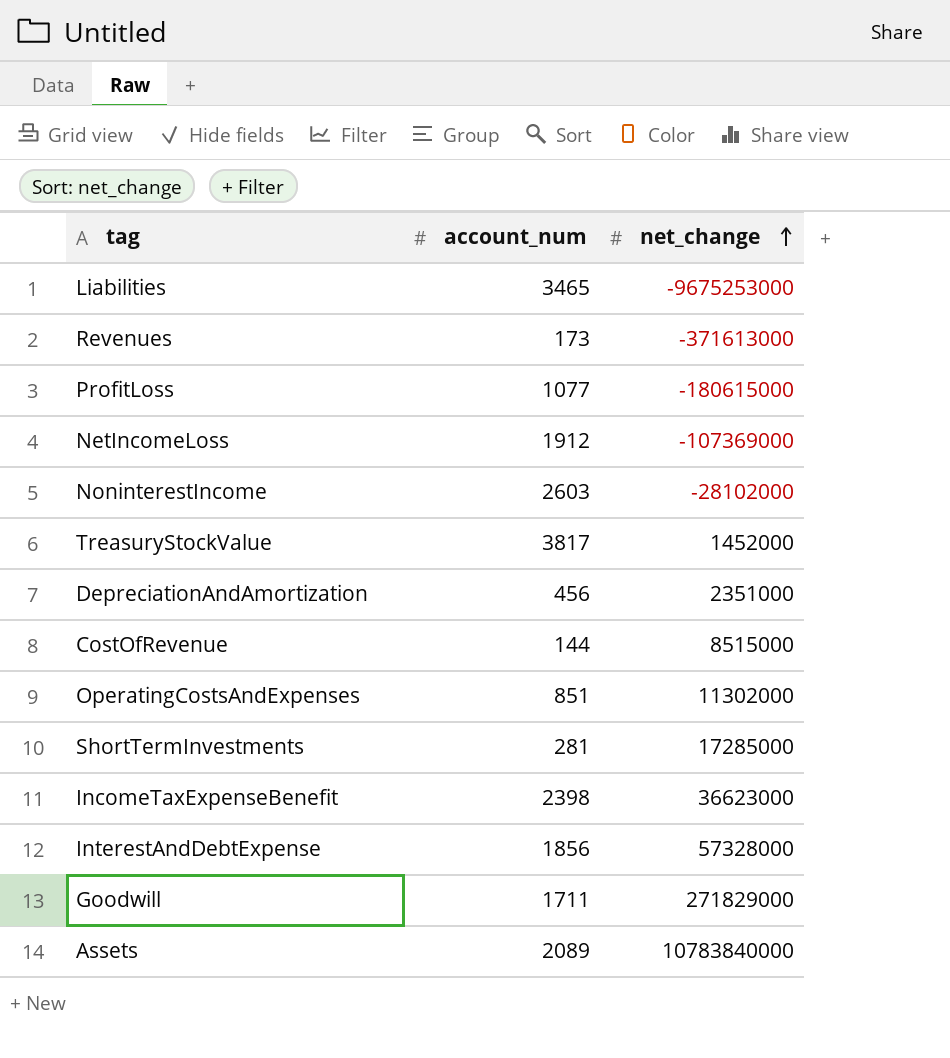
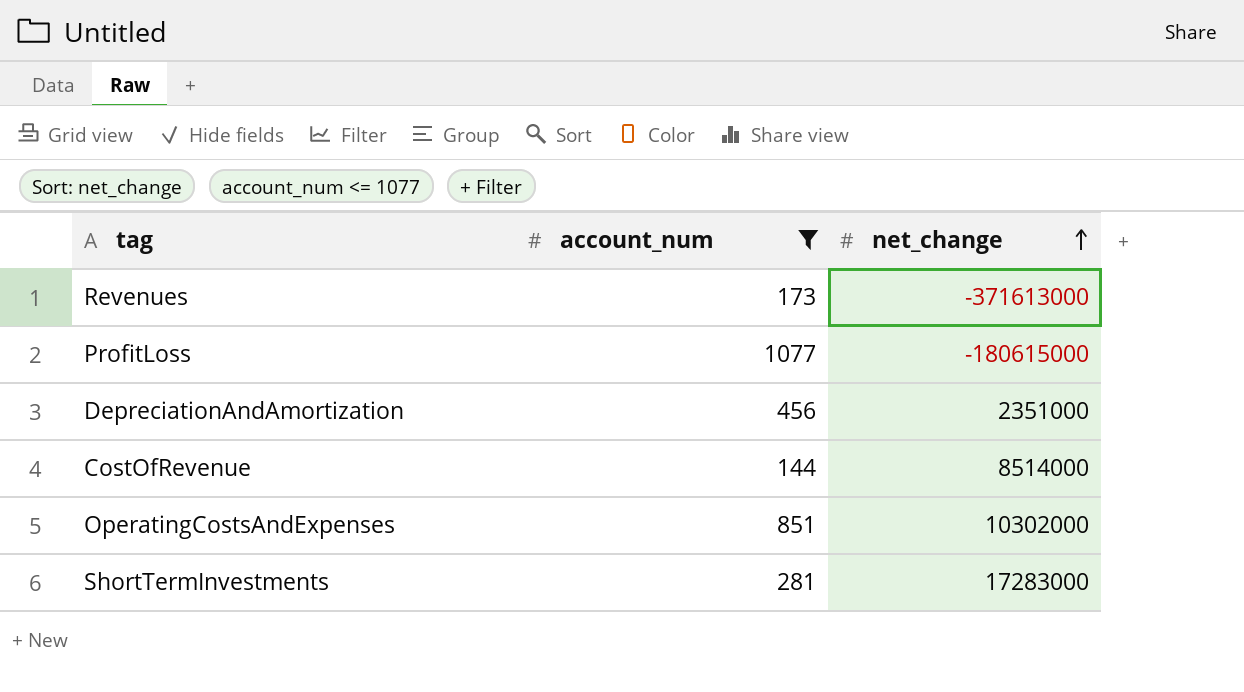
filter: none -> account_num <= 1077
CostOfRevenue | net_change: 8515000 -> 8514000
OperatingCostsAndExpenses | net_change: 11302000 -> 10302000
ShortTermInvestments | net_change: 17285000 -> 17283000

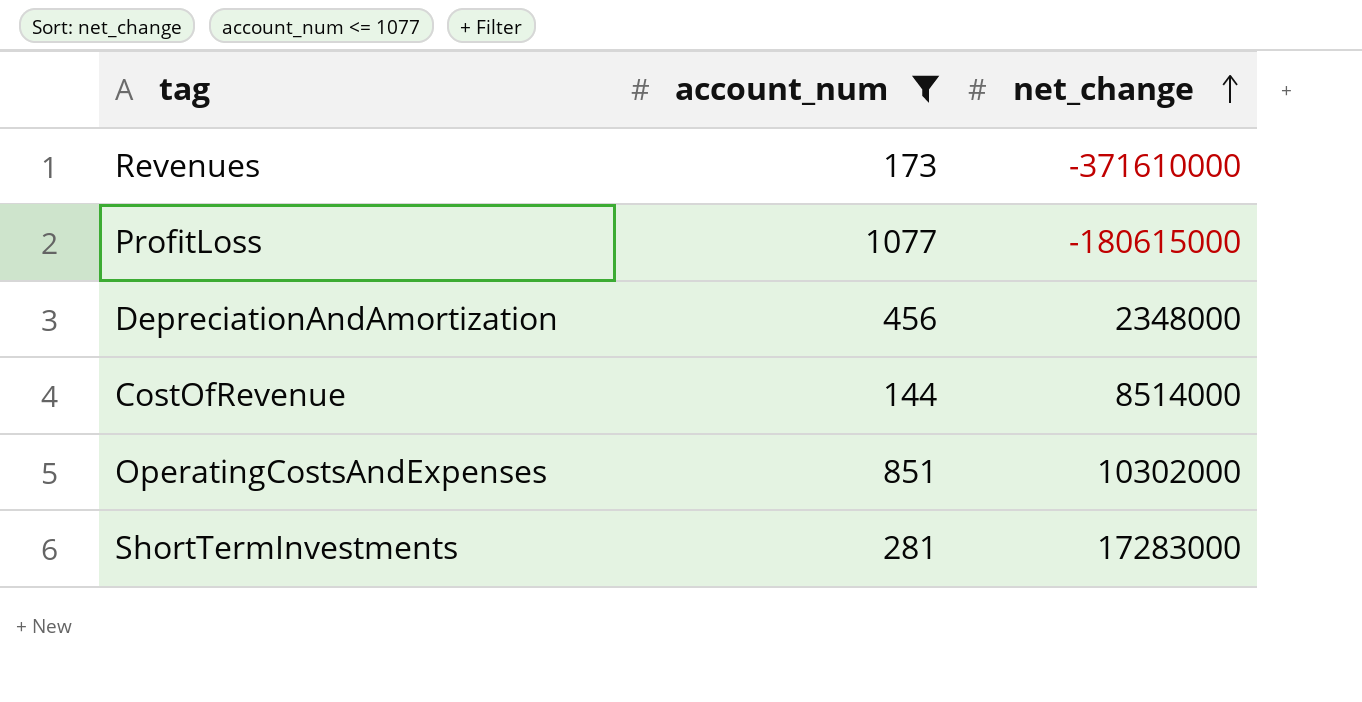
Revenues | net_change: -371613000 -> -371610000
DepreciationAndAmortization | net_change: 2351000 -> 2348000

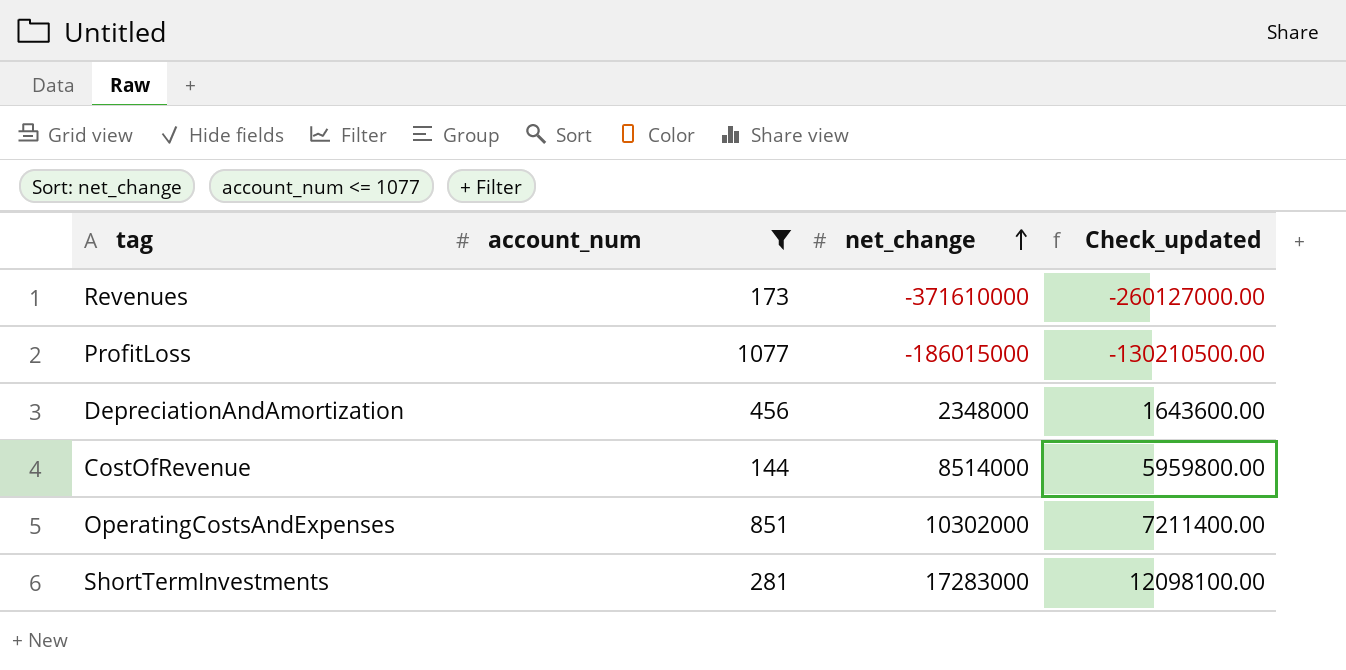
column Check_updated | formula: none -> [net_change] * 0.7
ProfitLoss | net_change: -180615000 -> -186015000

